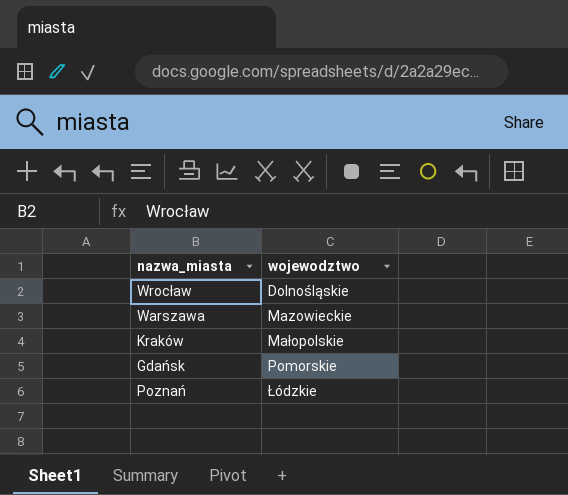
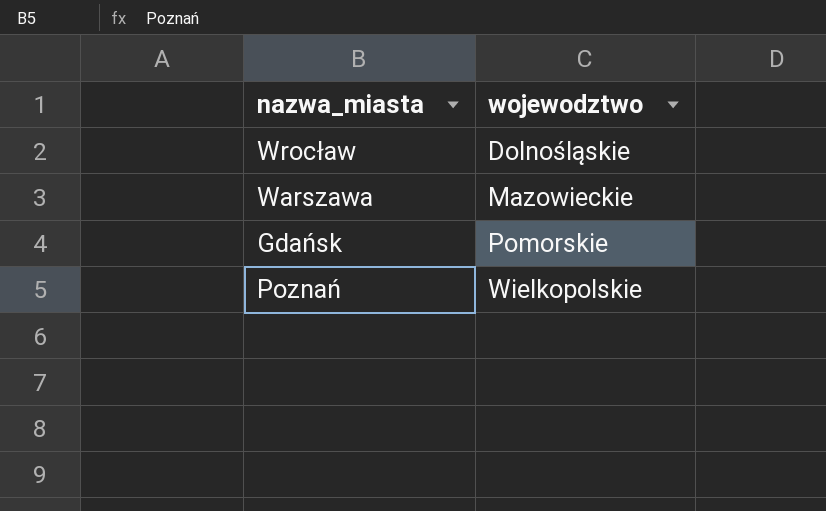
row Kraków: Małopolskie -> none
Poznań | wojewodztwo: Łódzkie -> Wielkopolskie

